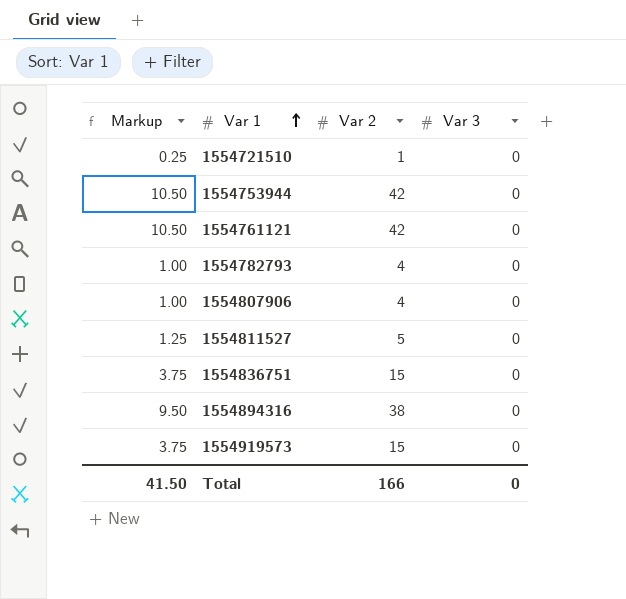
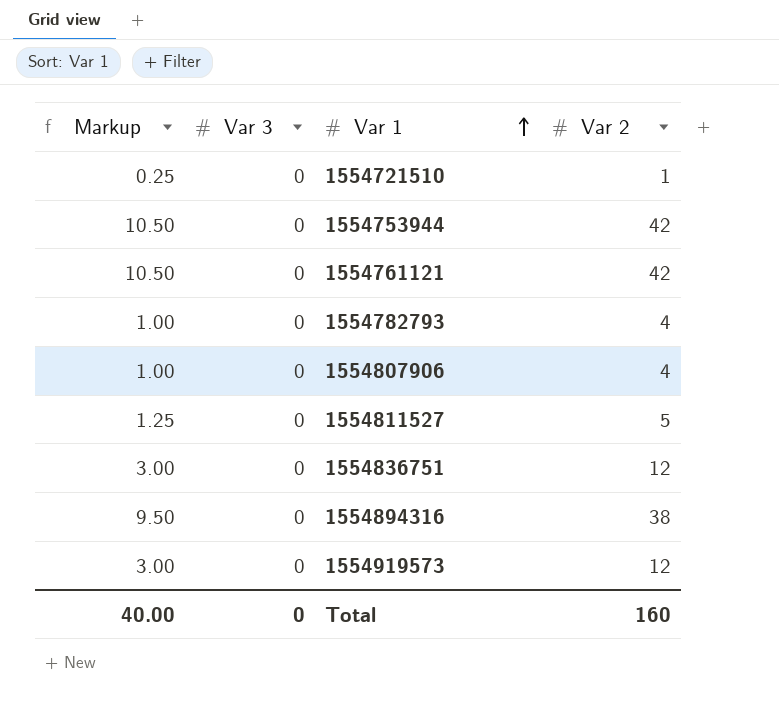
column Var 3 | position: 4 -> 2
1554836751 | Markup: 3.75 -> 3.00
1554836751 | Var 2: 15 -> 12
1554919573 | Markup: 3.75 -> 3.00
1554919573 | Var 2: 15 -> 12
Total | Markup: 41.50 -> 40.00
Total | Var 2: 166 -> 160

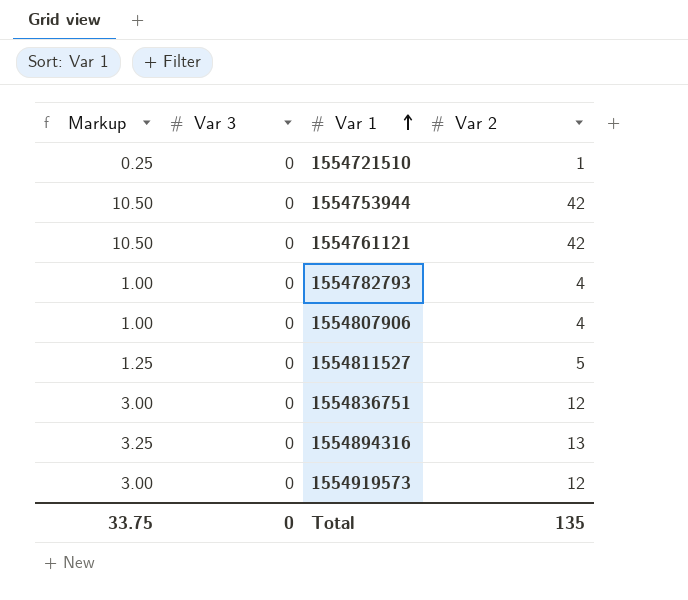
1554894316 | Markup: 9.50 -> 3.25
1554894316 | Var 2: 38 -> 13
Total | Markup: 40.00 -> 33.75
Total | Var 2: 160 -> 135

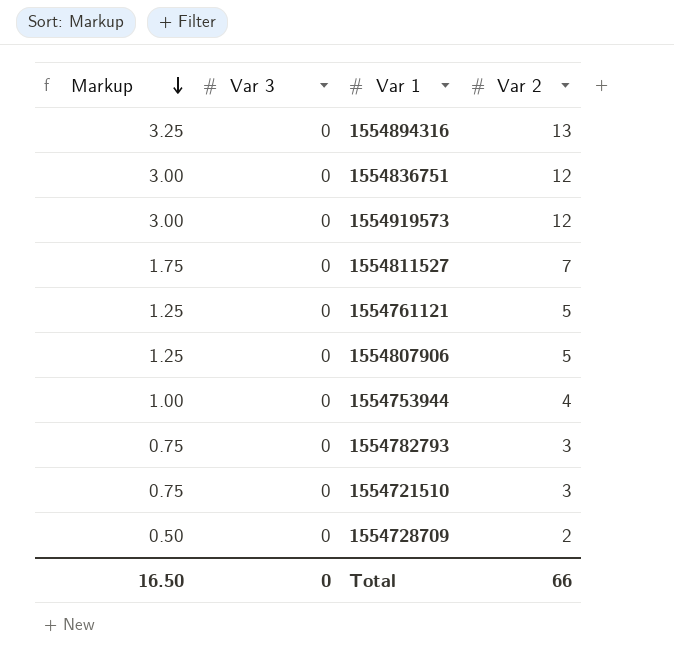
row order: Var 1 ascending -> Markup descending
1554811527 | Markup: 1.25 -> 1.75
1554811527 | Var 2: 5 -> 7
1554761121 | Markup: 10.50 -> 1.25
1554761121 | Var 2: 42 -> 5
1554807906 | Markup: 1.00 -> 1.25
1554807906 | Var 2: 4 -> 5
1554753944 | Markup: 10.50 -> 1.00
1554753944 | Var 2: 42 -> 4
1554782793 | Markup: 1.00 -> 0.75
1554782793 | Var 2: 4 -> 3
1554721510 | Markup: 0.25 -> 0.75
1554721510 | Var 2: 1 -> 3
row 1554728709: none -> 0.50 | 0 | 2
Total | Markup: 33.75 -> 16.50
Total | Var 2: 135 -> 66

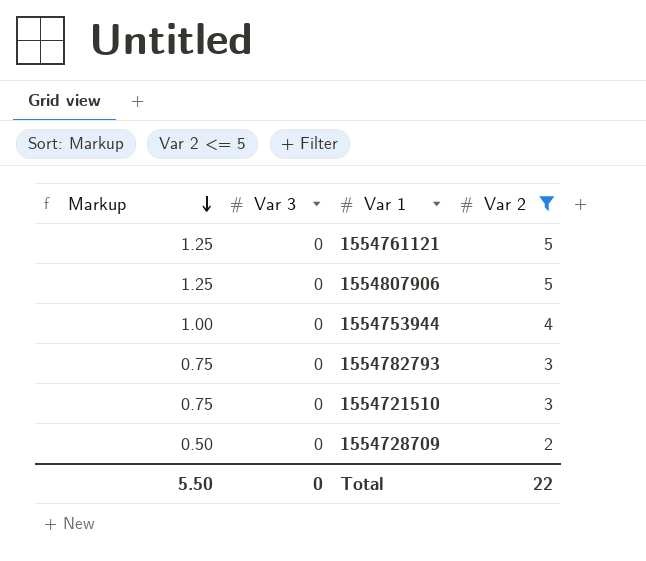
filter: none -> Var 2 <= 5
Total | Markup: 16.50 -> 5.50
Total | Var 2: 66 -> 22

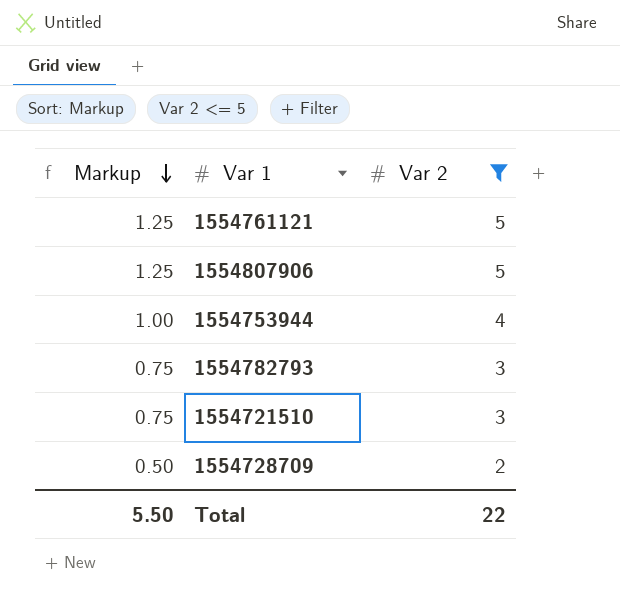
column Var 3 | position: 2 -> none

